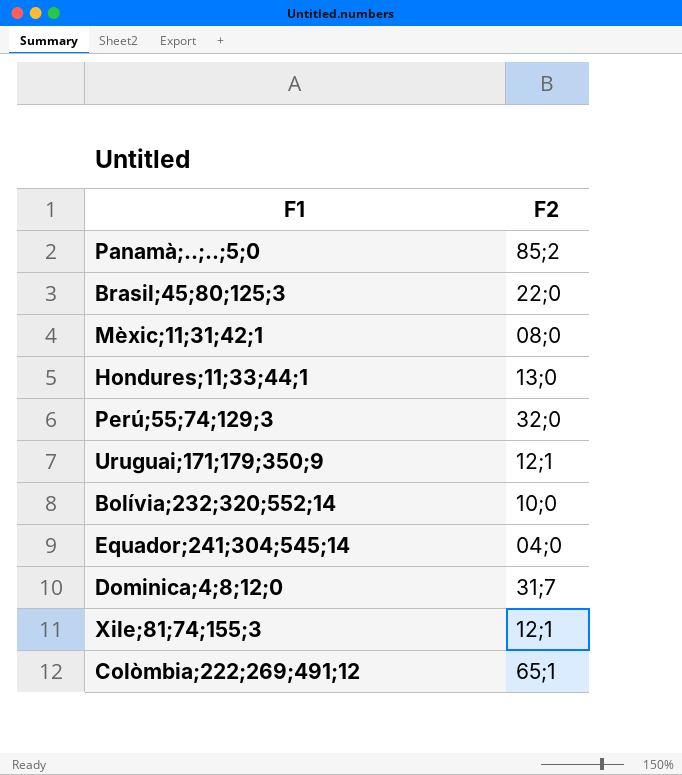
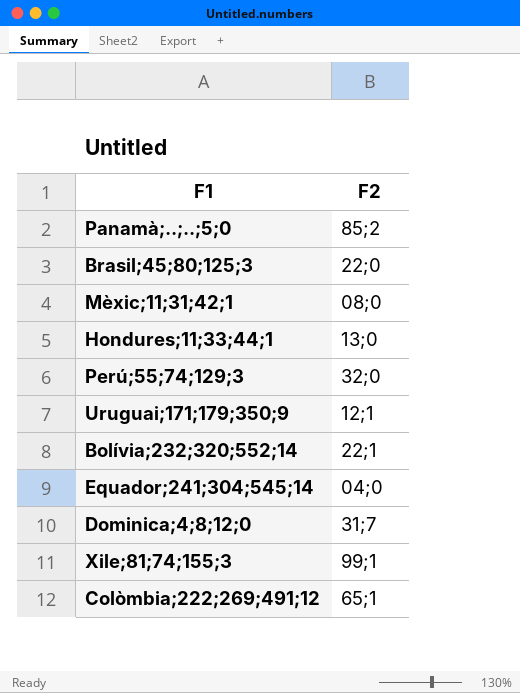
Bolívia;232;320;552;14 | F2: 10;0 -> 22;1
Xile;81;74;155;3 | F2: 12;1 -> 99;1

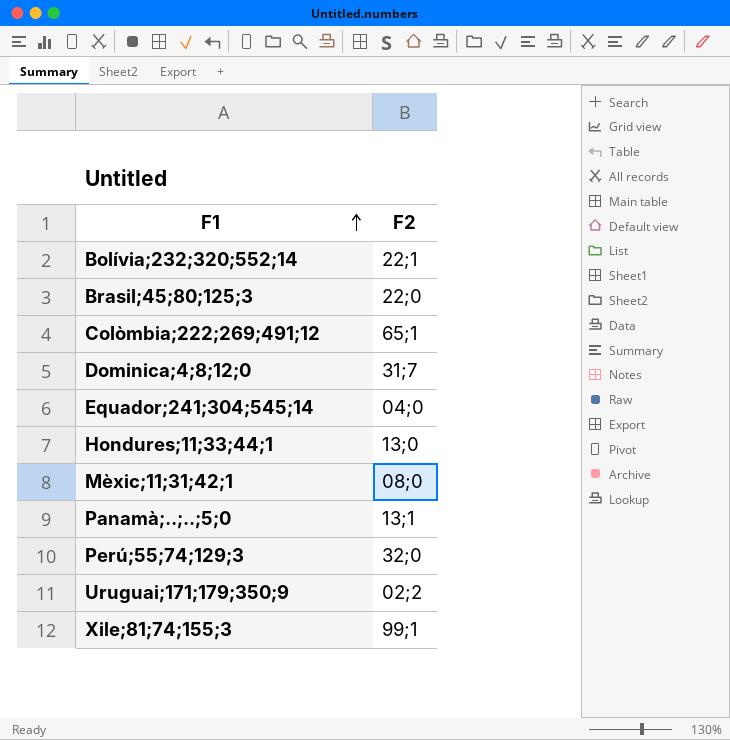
row order: none -> F1 ascending
Panamà;..;..;5;0 | F2: 85;2 -> 13;1
Uruguai;171;179;350;9 | F2: 12;1 -> 02;2

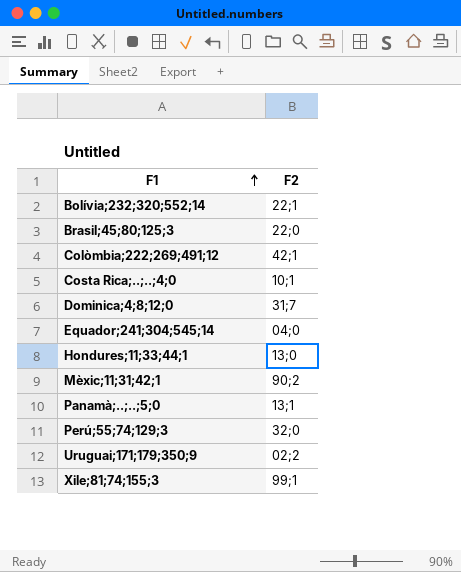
Colòmbia;222;269;491;12 | F2: 65;1 -> 42;1
row Costa Rica;..;..;4;0: none -> 10;1
Mèxic;11;31;42;1 | F2: 08;0 -> 90;2

